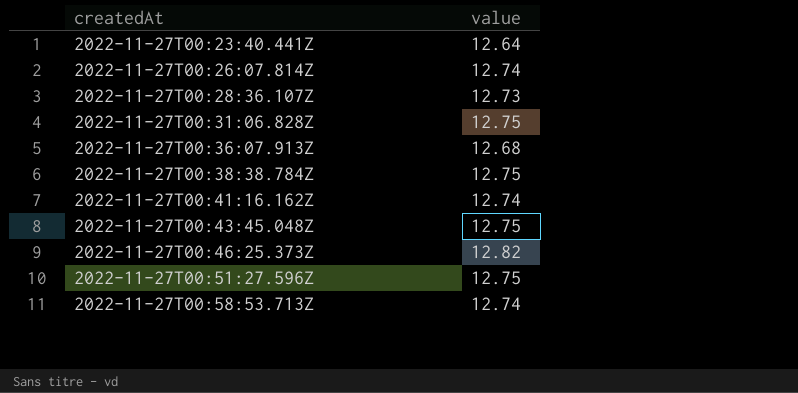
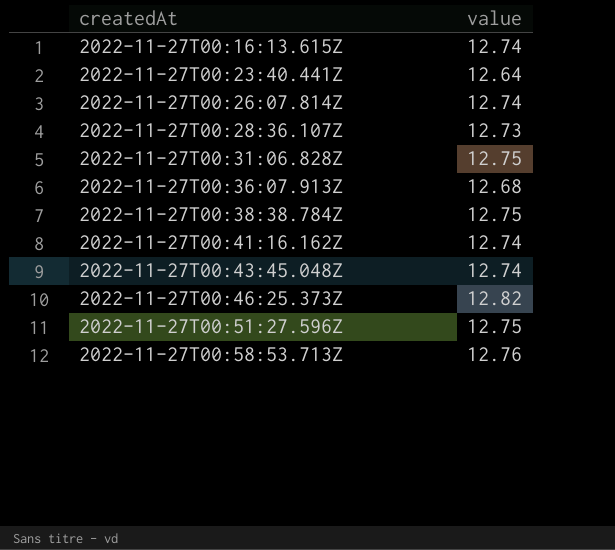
row 2022-11-27T00:16:13.615Z: none -> 12.74
2022-11-27T00:43:45.048Z | value: 12.75 -> 12.74
2022-11-27T00:58:53.713Z | value: 12.74 -> 12.76

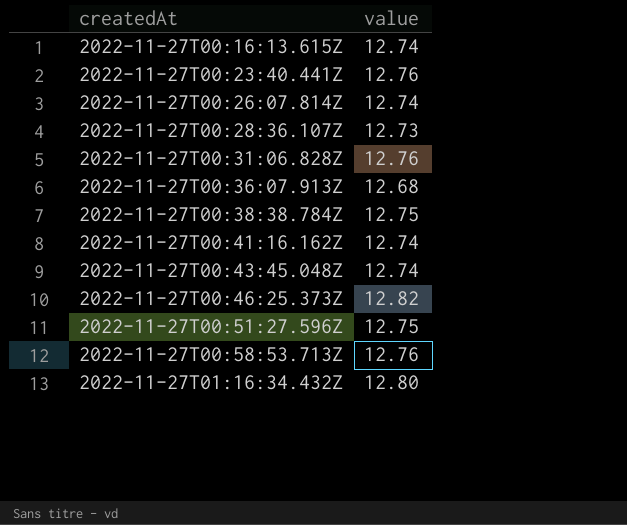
2022-11-27T00:23:40.441Z | value: 12.64 -> 12.76
2022-11-27T00:31:06.828Z | value: 12.75 -> 12.76
row 2022-11-27T01:16:34.432Z: none -> 12.80

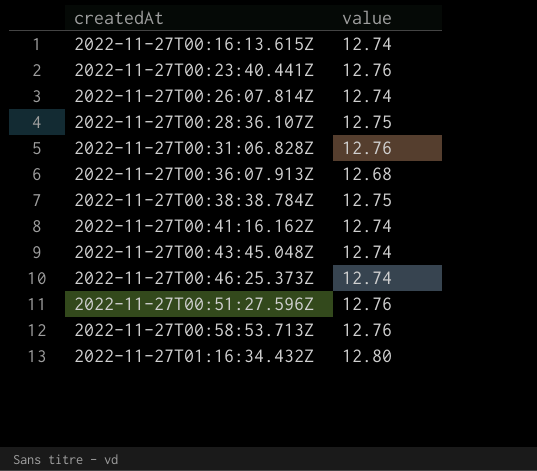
2022-11-27T00:28:36.107Z | value: 12.73 -> 12.75
2022-11-27T00:46:25.373Z | value: 12.82 -> 12.74
2022-11-27T00:51:27.596Z | value: 12.75 -> 12.76

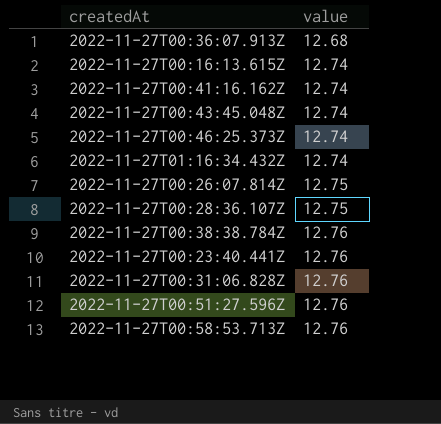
row order: createdAt ascending -> value ascending
2022-11-27T01:16:34.432Z | value: 12.80 -> 12.74
2022-11-27T00:26:07.814Z | value: 12.74 -> 12.75
2022-11-27T00:38:38.784Z | value: 12.75 -> 12.76

